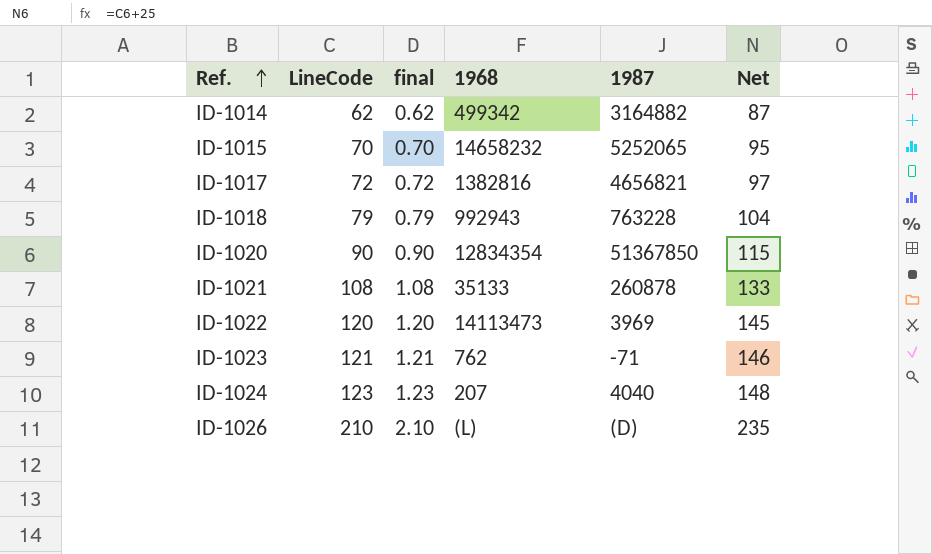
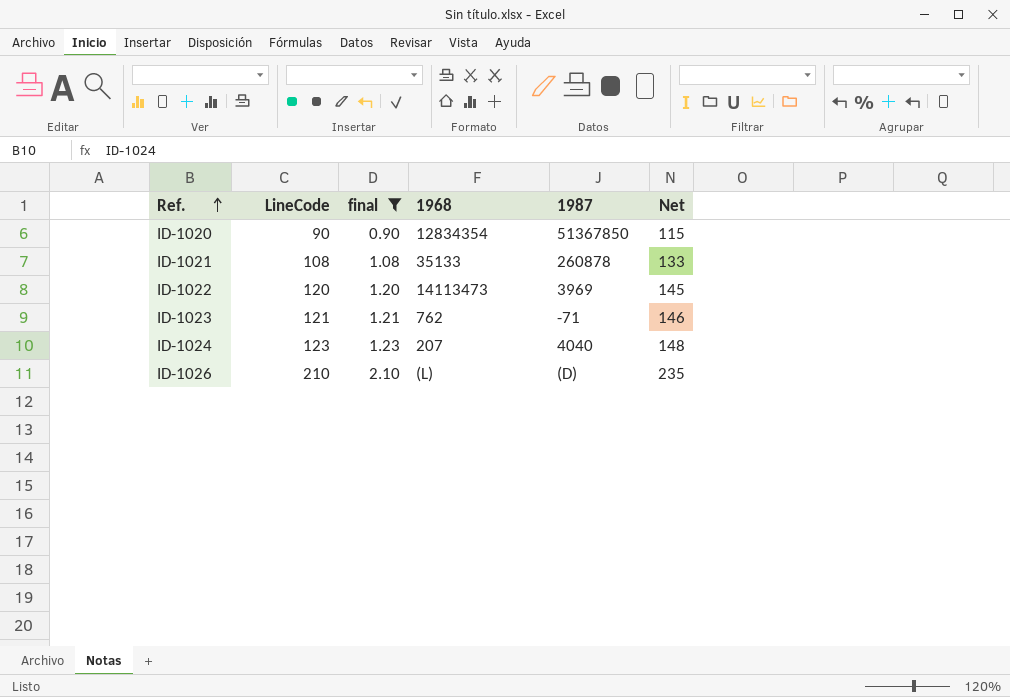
filter: none -> final >= 0.90

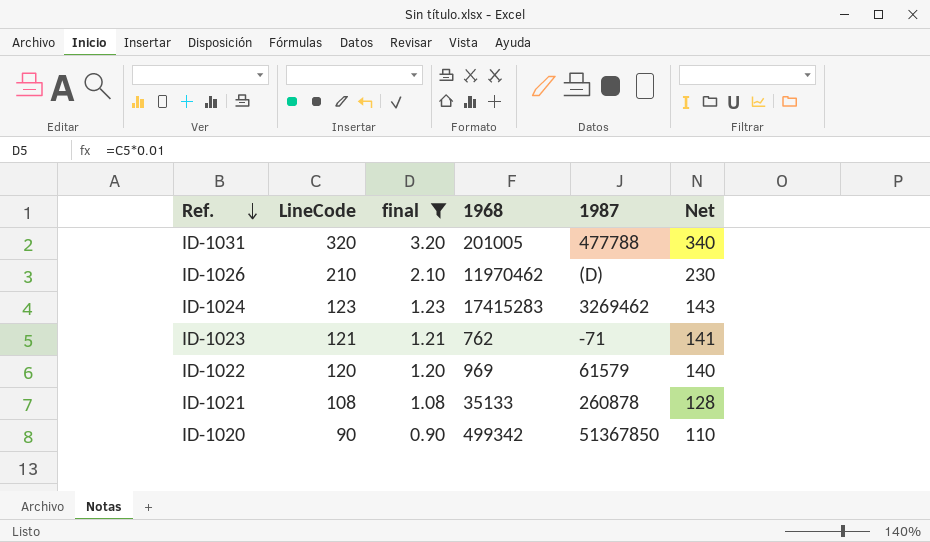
row order: Ref. ascending -> Ref. descending
column Net | formula: [LineCode] + 25 -> [LineCode] + 20
row ID-1031: none -> 320 | 3.20 | 201005 | 477788 | 340
ID-1026 | 1968: (L) -> 11970462
ID-1024 | 1968: 207 -> 17415283
ID-1024 | 1987: 4040 -> 3269462
ID-1022 | 1968: 14113473 -> 969
ID-1022 | 1987: 3969 -> 61579
ID-1020 | 1968: 12834354 -> 499342

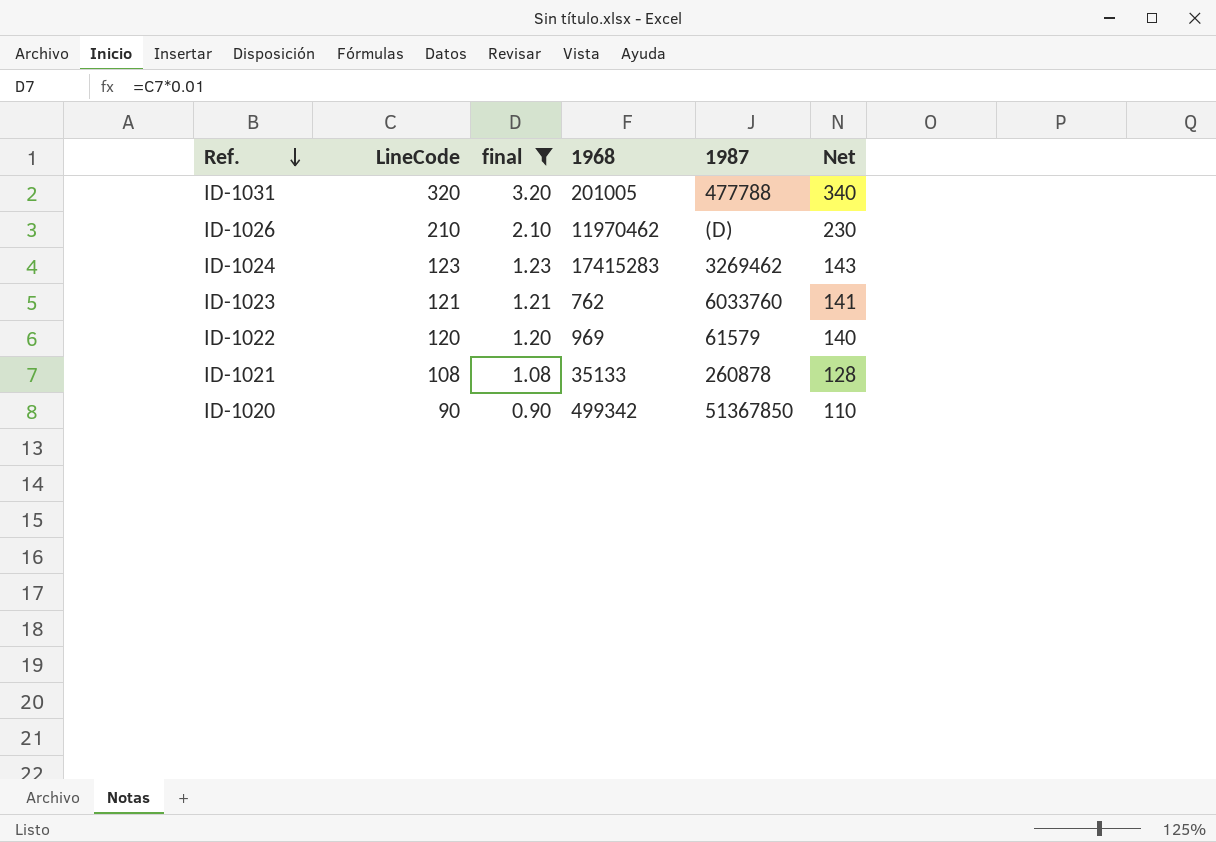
ID-1023 | 1987: -71 -> 6033760

